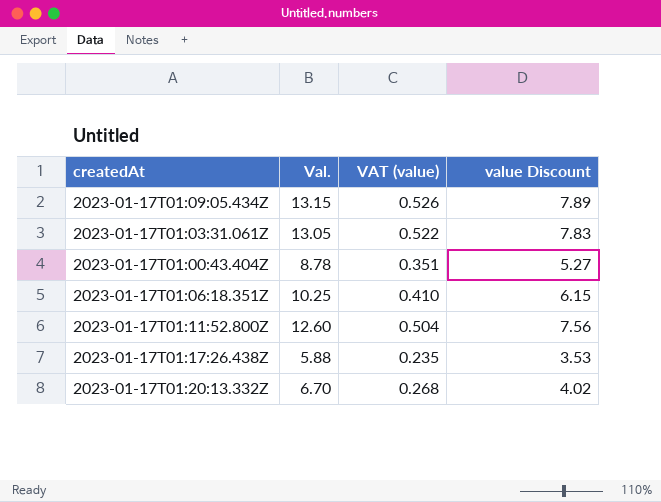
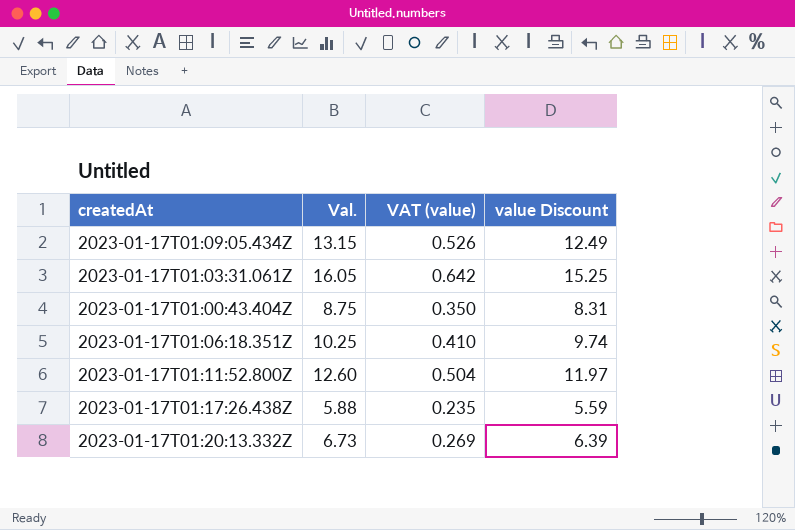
column value Discount | formula: [Val.] * 0.6 -> [Val.] * 0.95
2023-01-17T01:03:31.061Z | Val.: 13.05 -> 16.05
2023-01-17T01:03:31.061Z | VAT (value): 0.522 -> 0.642
2023-01-17T01:00:43.404Z | Val.: 8.78 -> 8.75
2023-01-17T01:00:43.404Z | VAT (value): 0.351 -> 0.350
2023-01-17T01:20:13.332Z | Val.: 6.70 -> 6.73
2023-01-17T01:20:13.332Z | VAT (value): 0.268 -> 0.269

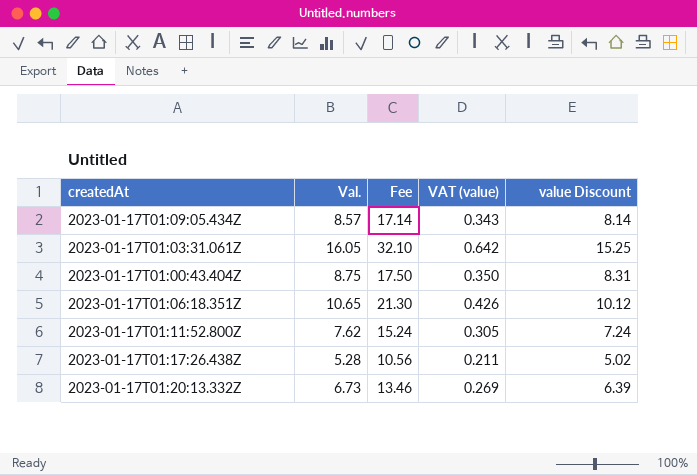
column Fee | formula: none -> [Val.] * 2
2023-01-17T01:09:05.434Z | Val.: 13.15 -> 8.57
2023-01-17T01:09:05.434Z | VAT (value): 0.526 -> 0.343
2023-01-17T01:09:05.434Z | value Discount: 12.49 -> 8.14
2023-01-17T01:06:18.351Z | Val.: 10.25 -> 10.65
2023-01-17T01:06:18.351Z | VAT (value): 0.410 -> 0.426
2023-01-17T01:06:18.351Z | value Discount: 9.74 -> 10.12
2023-01-17T01:11:52.800Z | Val.: 12.60 -> 7.62
2023-01-17T01:11:52.800Z | VAT (value): 0.504 -> 0.305
2023-01-17T01:11:52.800Z | value Discount: 11.97 -> 7.24
2023-01-17T01:17:26.438Z | Val.: 5.88 -> 5.28
2023-01-17T01:17:26.438Z | VAT (value): 0.235 -> 0.211
2023-01-17T01:17:26.438Z | value Discount: 5.59 -> 5.02

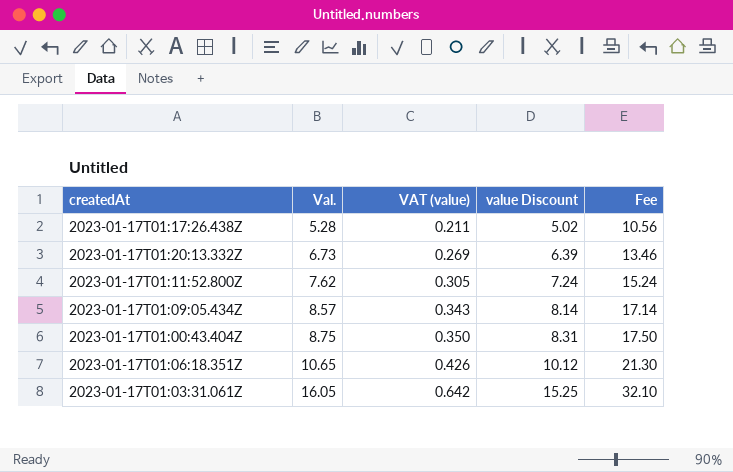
row order: none -> Val. ascending
column Fee | position: 3 -> 5

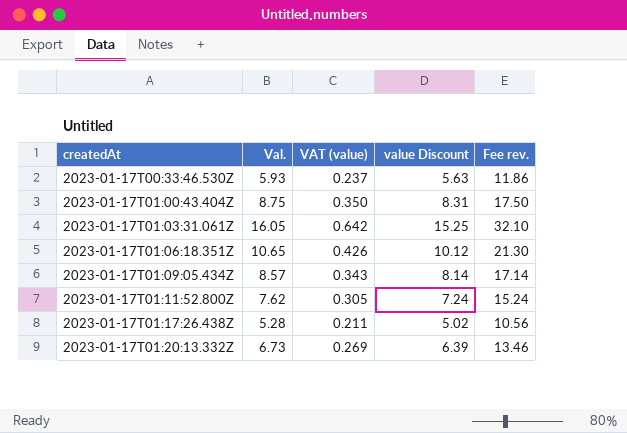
row order: Val. ascending -> createdAt ascending
column name: Fee -> Fee rev.
row 2023-01-17T00:33:46.530Z: none -> 5.93 | 0.237 | 5.63 | 11.86

